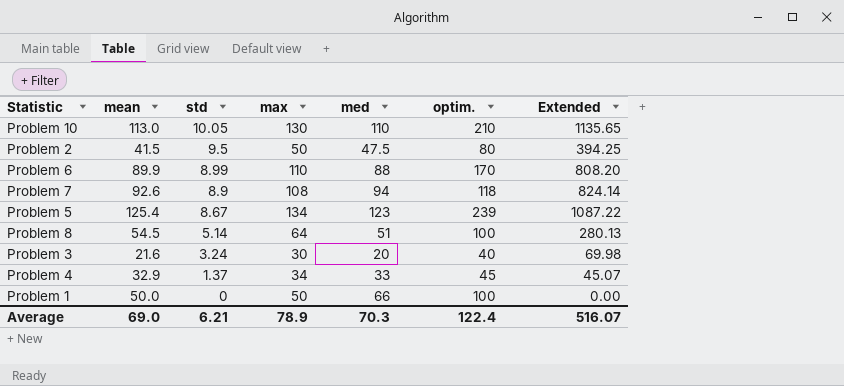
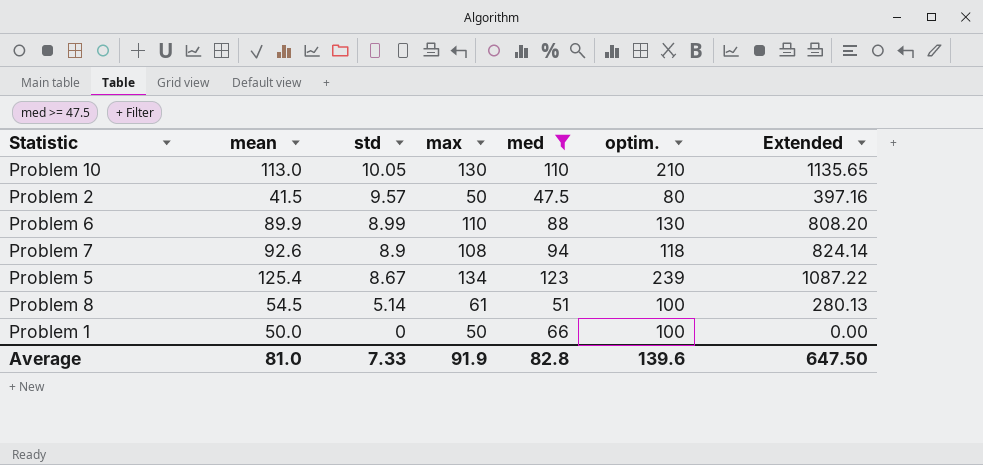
filter: none -> med >= 47.5
Problem 2 | std: 9.5 -> 9.57
Problem 2 | Extended: 394.25 -> 397.16
Problem 6 | optim.: 170 -> 130
Problem 8 | max: 64 -> 61
Average | mean: 69.0 -> 81.0
Average | std: 6.21 -> 7.33
Average | max: 78.9 -> 91.9
Average | med: 70.3 -> 82.8
Average | optim.: 122.4 -> 139.6
Average | Extended: 516.07 -> 647.50

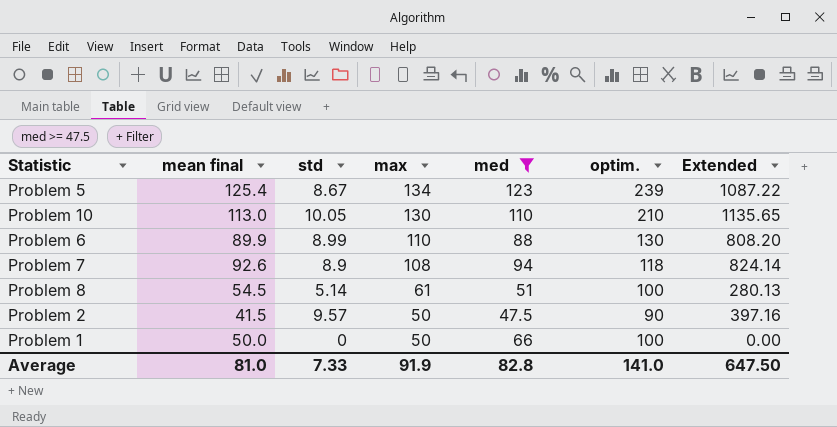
row order: std descending -> max descending
column name: mean -> mean final
Problem 2 | optim.: 80 -> 90
Average | optim.: 139.6 -> 141.0

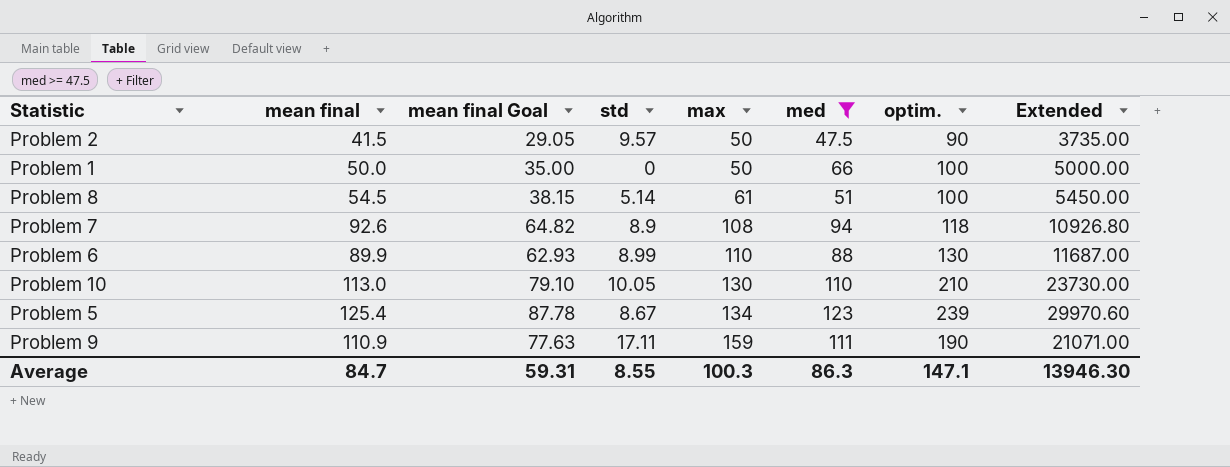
row order: max descending -> max ascending
column mean final Goal | formula: none -> [mean final] * 0.7
column Extended | formula: [mean final] * [std] -> [mean final] * [optim.]
row Problem 9: none -> 110.9 | 77.63 | 17.11 | 159 | 111 | 190 | 21071.00
Average | mean final: 81.0 -> 84.7
Average | std: 7.33 -> 8.55
Average | max: 91.9 -> 100.3
Average | med: 82.8 -> 86.3
Average | optim.: 141.0 -> 147.1
Average | Extended: 647.50 -> 13946.30

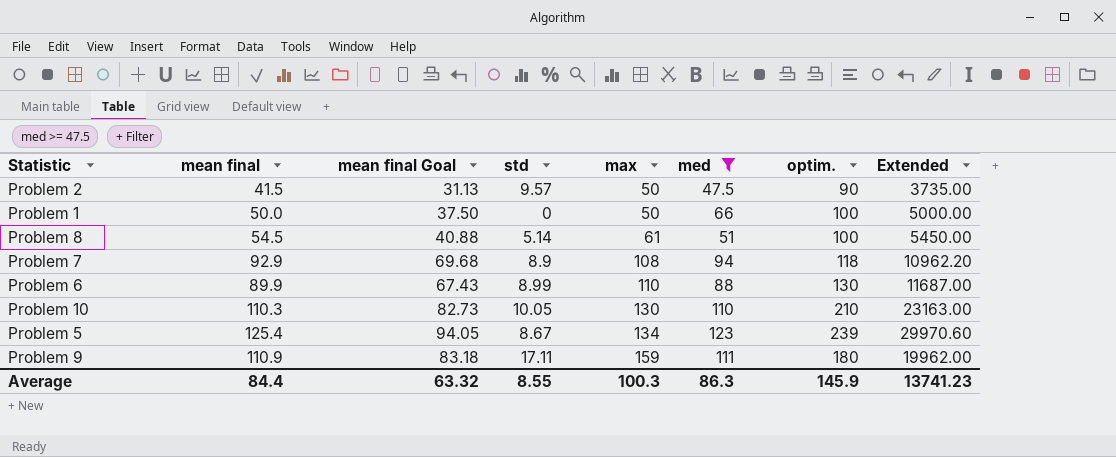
column mean final Goal | formula: [mean final] * 0.7 -> [mean final] * 0.75
Problem 7 | mean final: 92.6 -> 92.9
Problem 7 | Extended: 10926.80 -> 10962.20
Problem 10 | mean final: 113.0 -> 110.3
Problem 10 | Extended: 23730.00 -> 23163.00
Problem 9 | optim.: 190 -> 180
Problem 9 | Extended: 21071.00 -> 19962.00
Average | mean final: 84.7 -> 84.4
Average | mean final Goal: 59.31 -> 63.32
Average | optim.: 147.1 -> 145.9
Average | Extended: 13946.30 -> 13741.23

